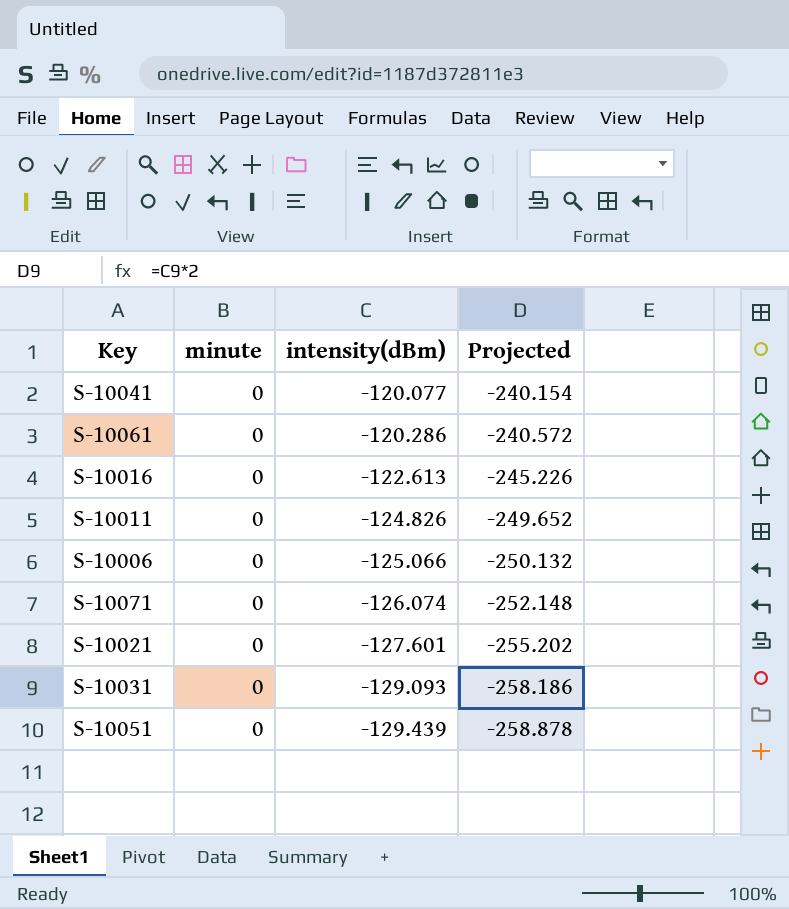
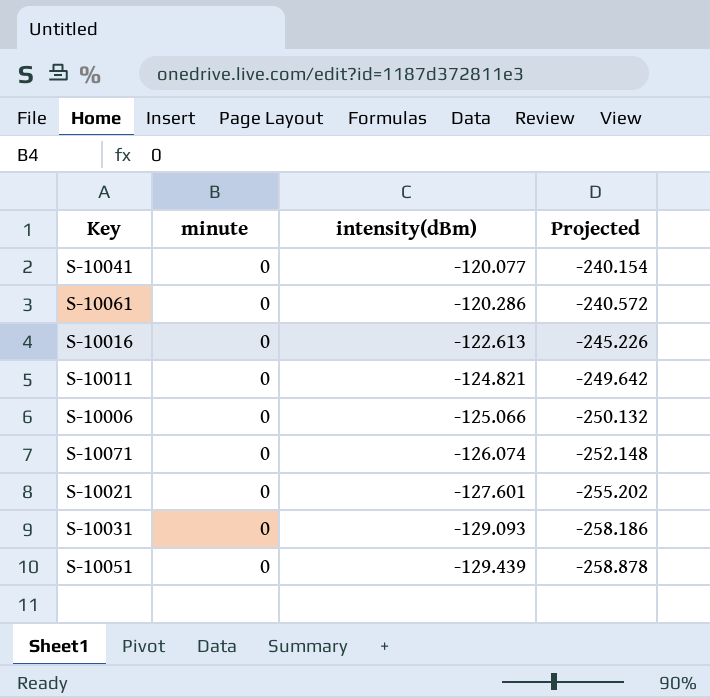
S-10011 | intensity(dBm): -124.826 -> -124.821
S-10011 | Projected: -249.652 -> -249.642

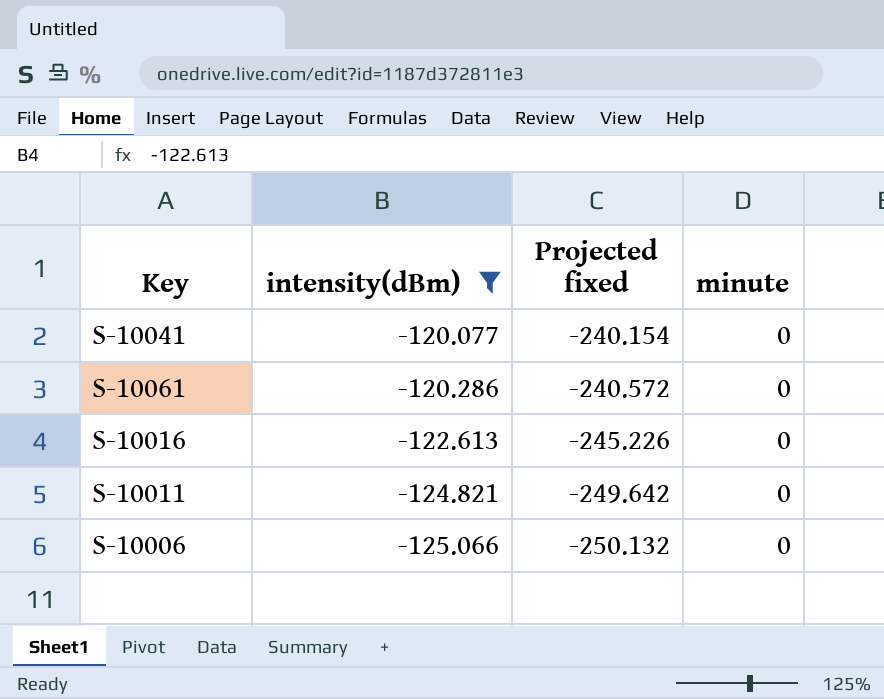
filter: none -> intensity(dBm) >= -125.066
column name: Projected -> Projected fixed
column minute | position: 2 -> 4

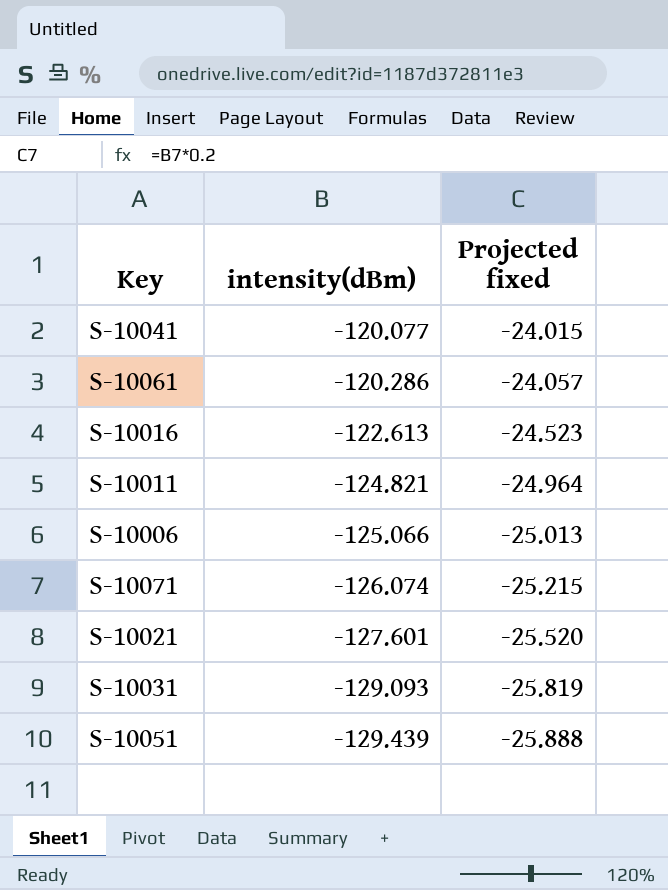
filter: intensity(dBm) >= -125.066 -> none
column minute | position: 4 -> none
column Projected fixed | formula: [intensity(dBm)] * 2 -> [intensity(dBm)] * 0.2

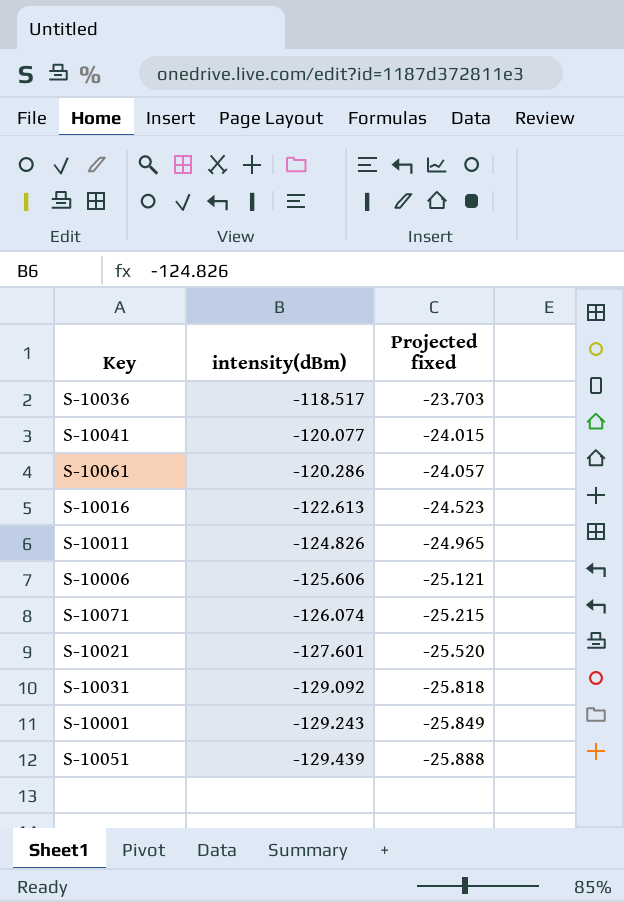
row S-10036: none -> -118.517 | -23.703
S-10011 | intensity(dBm): -124.821 -> -124.826
S-10011 | Projected fixed: -24.964 -> -24.965
S-10006 | intensity(dBm): -125.066 -> -125.606
S-10006 | Projected fixed: -25.013 -> -25.121
S-10031 | intensity(dBm): -129.093 -> -129.092
S-10031 | Projected fixed: -25.819 -> -25.818
row S-10001: none -> -129.243 | -25.849

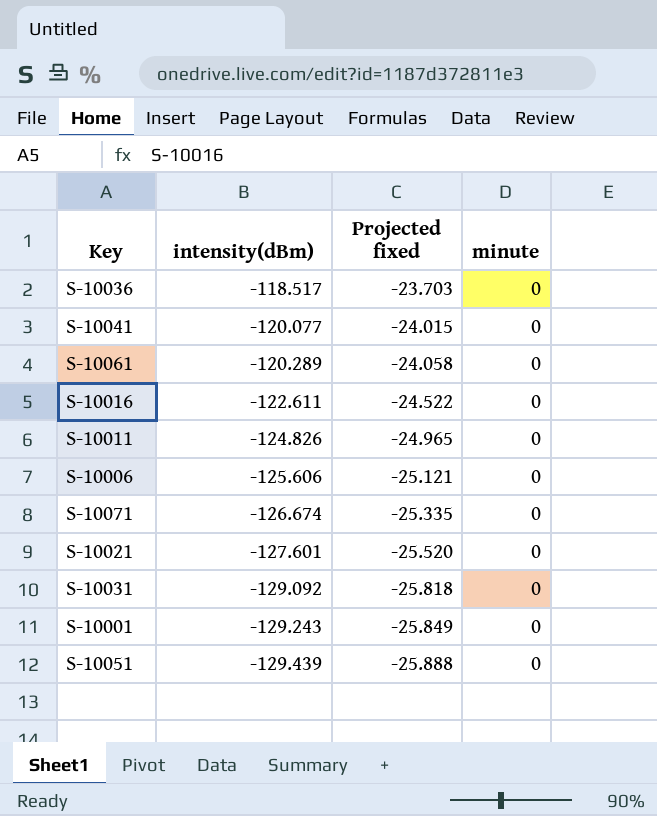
column minute | position: none -> 4
S-10061 | intensity(dBm): -120.286 -> -120.289
S-10061 | Projected fixed: -24.057 -> -24.058
S-10016 | intensity(dBm): -122.613 -> -122.611
S-10016 | Projected fixed: -24.523 -> -24.522
S-10071 | intensity(dBm): -126.074 -> -126.674
S-10071 | Projected fixed: -25.215 -> -25.335

